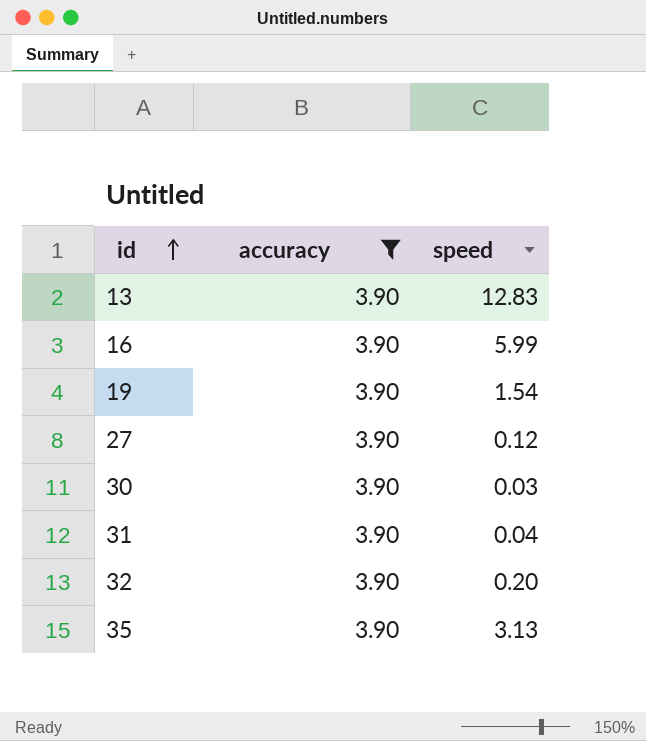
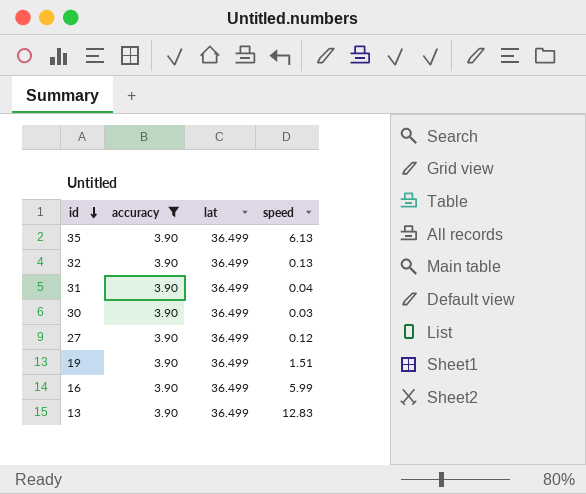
row order: id ascending -> id descending
column lat | position: none -> 3
35 | speed: 3.13 -> 6.13
32 | speed: 0.20 -> 0.13
19 | speed: 1.54 -> 1.51

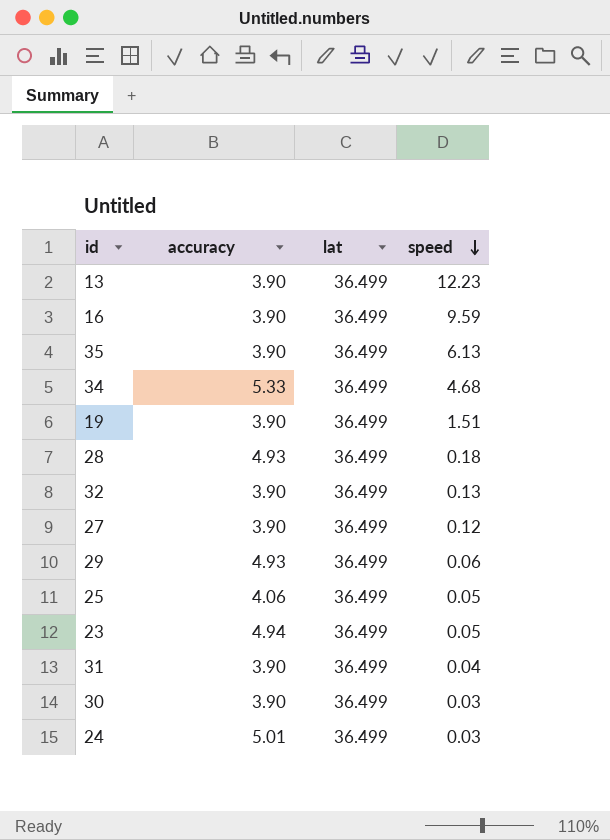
filter: accuracy = 3.90 -> none
row order: id descending -> speed descending
13 | speed: 12.83 -> 12.23
16 | speed: 5.99 -> 9.59

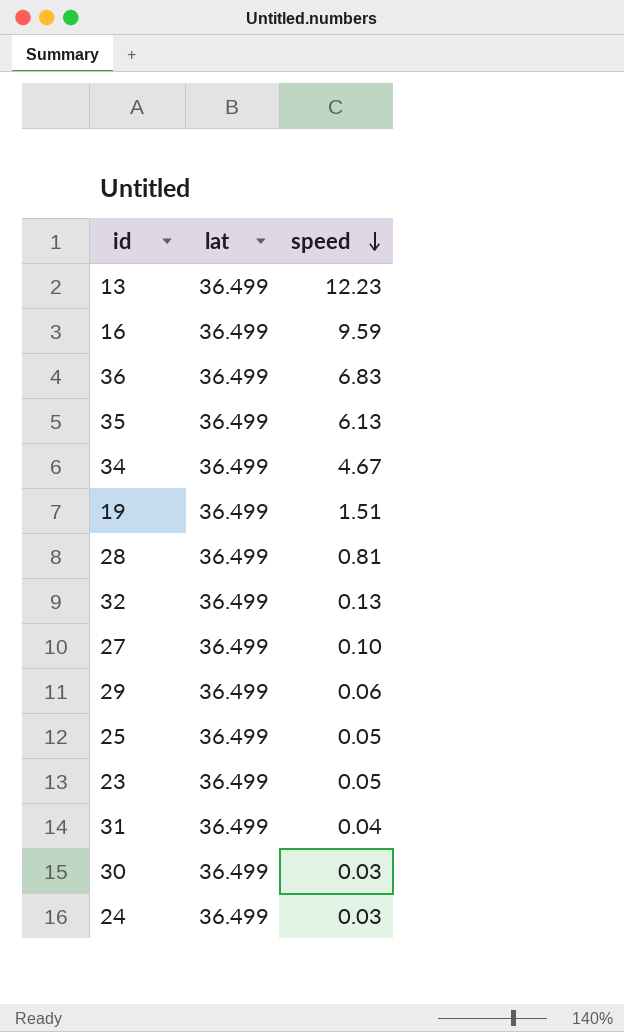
column accuracy | position: 2 -> none
row 36: none -> 36.499 | 6.83
34 | speed: 4.68 -> 4.67
28 | speed: 0.18 -> 0.81
27 | speed: 0.12 -> 0.10

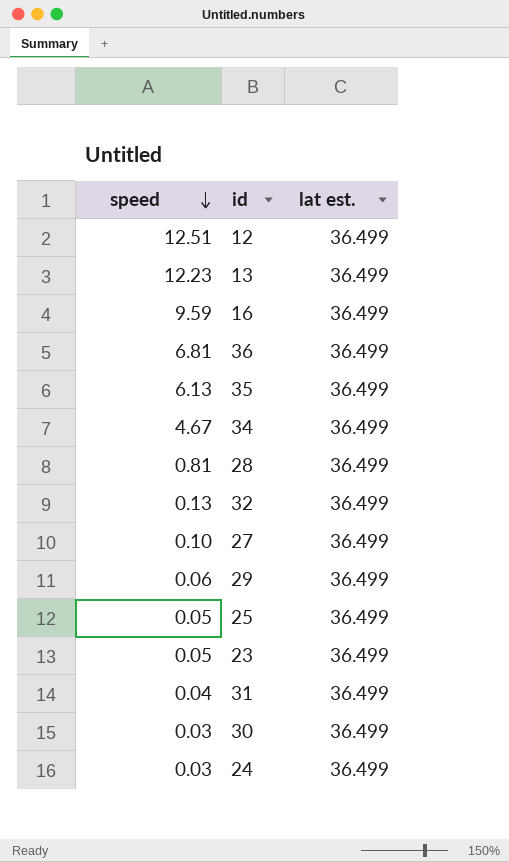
column speed | position: 3 -> 1
column name: lat -> lat est.
row 19: 36.499 | 1.51 -> none
row 12: none -> 12.51 | 36.499
36 | speed: 6.83 -> 6.81

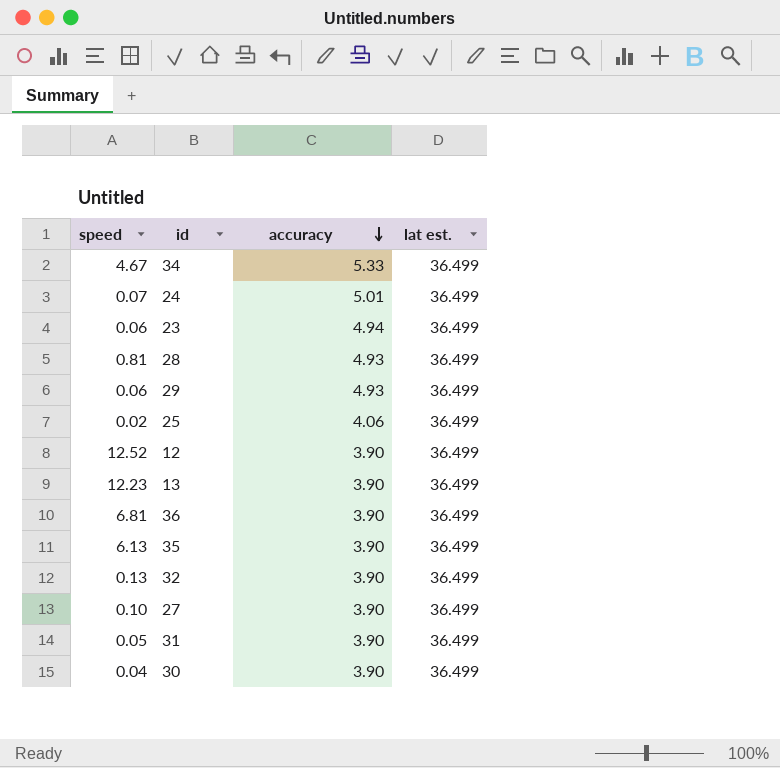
row order: speed descending -> accuracy descending
column accuracy | position: none -> 3
row 16: 9.59 | 36.499 -> none
24 | speed: 0.03 -> 0.07
23 | speed: 0.05 -> 0.06
25 | speed: 0.05 -> 0.02
12 | speed: 12.51 -> 12.52
31 | speed: 0.04 -> 0.05
30 | speed: 0.03 -> 0.04

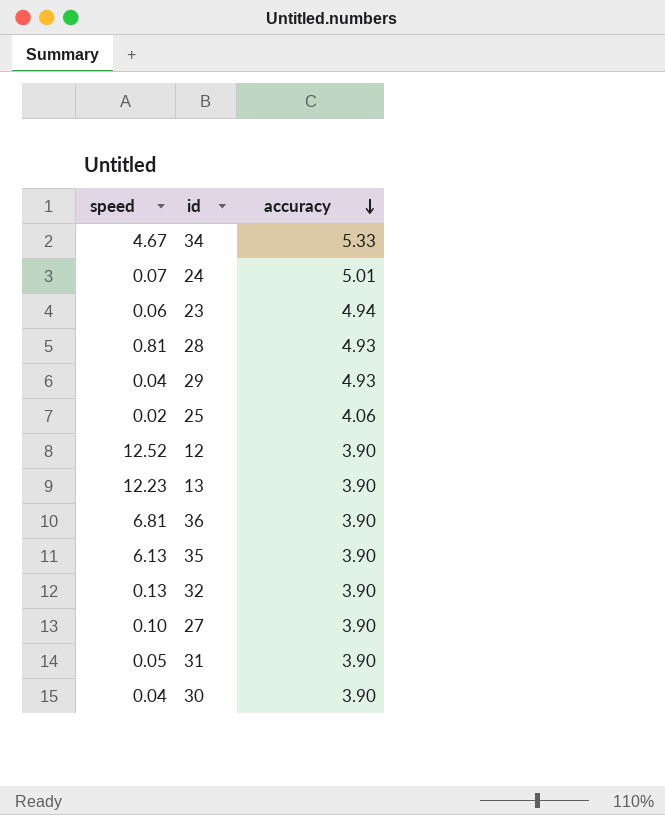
column lat est. | position: 4 -> none
29 | speed: 0.06 -> 0.04

